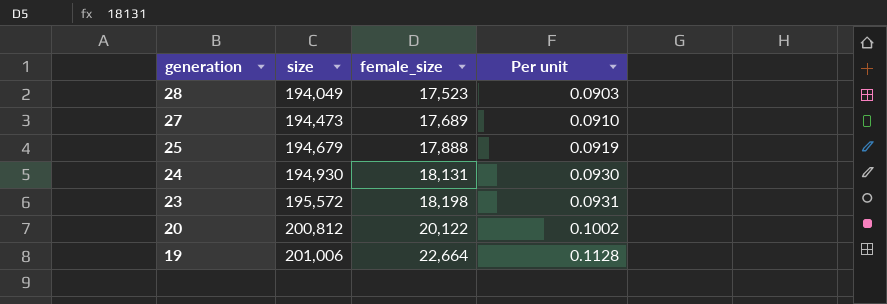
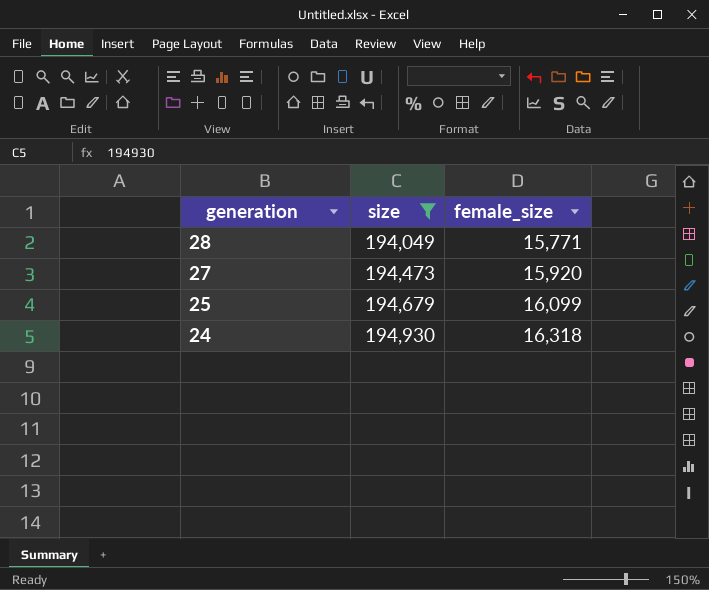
filter: none -> size <= 194,930
column Per unit | formula: [female_size] / [size] -> none
28 | female_size: 17,523 -> 15,771
27 | female_size: 17,689 -> 15,920
25 | female_size: 17,888 -> 16,099
24 | female_size: 18,131 -> 16,318

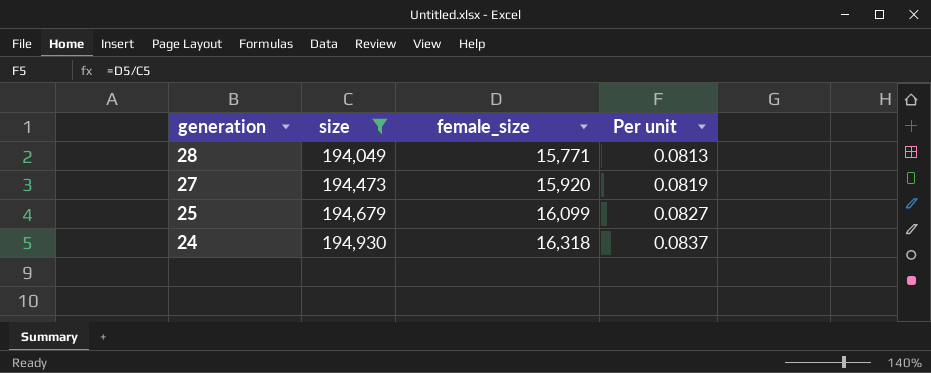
column Per unit | formula: none -> [female_size] / [size]

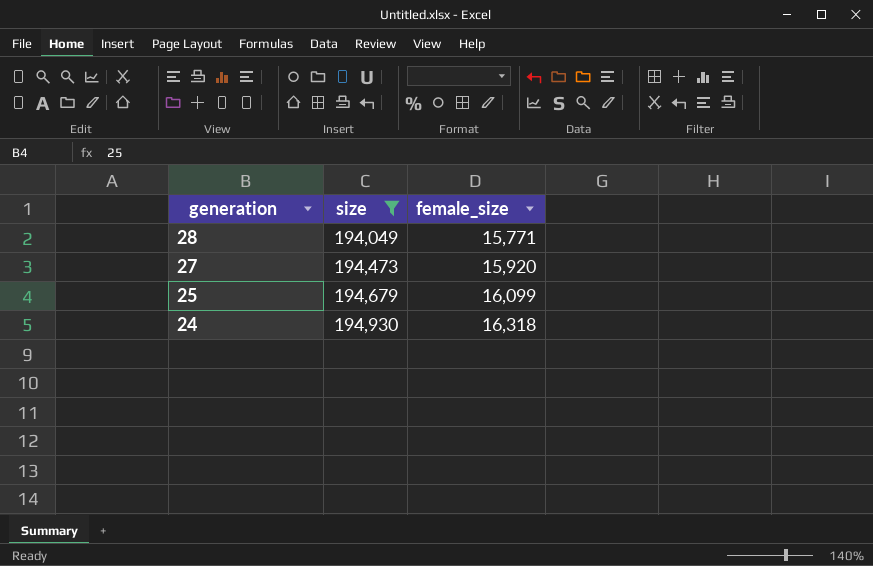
column Per unit | formula: [female_size] / [size] -> none

